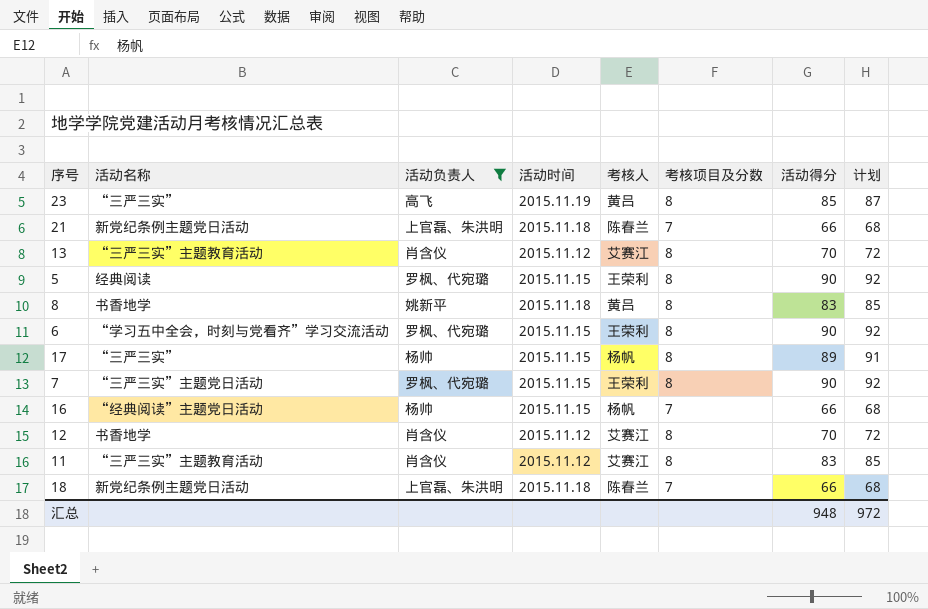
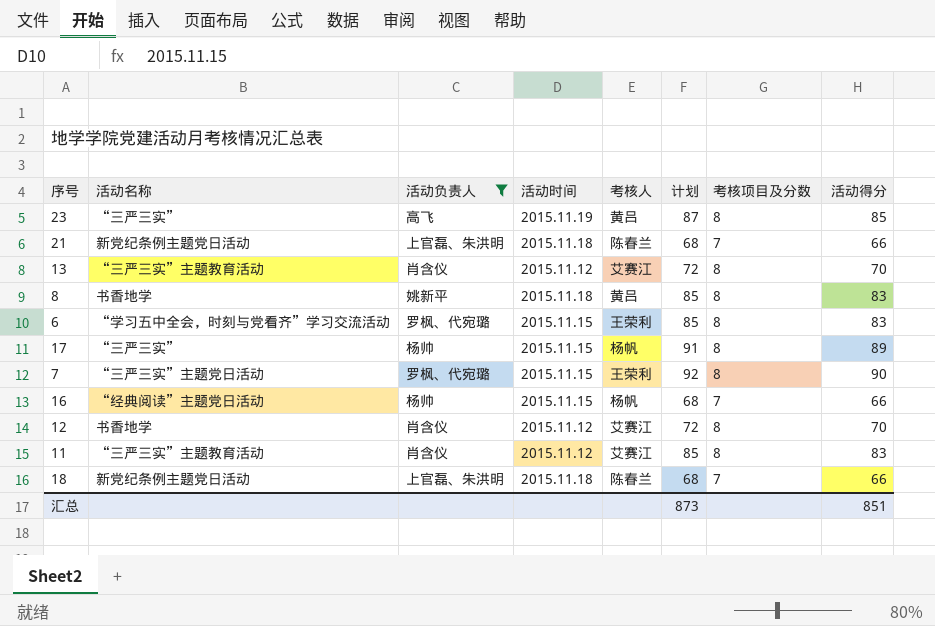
column 计划 | position: 8 -> 6
row 5: 经典阅读 | 罗枫、代宛璐 | 2015.11.15 | 王荣利 | 8 | 90 | 92 -> none
6 | 计划: 92 -> 85
6 | 活动得分: 90 -> 83
汇总 | 计划: 972 -> 873
汇总 | 活动得分: 948 -> 851

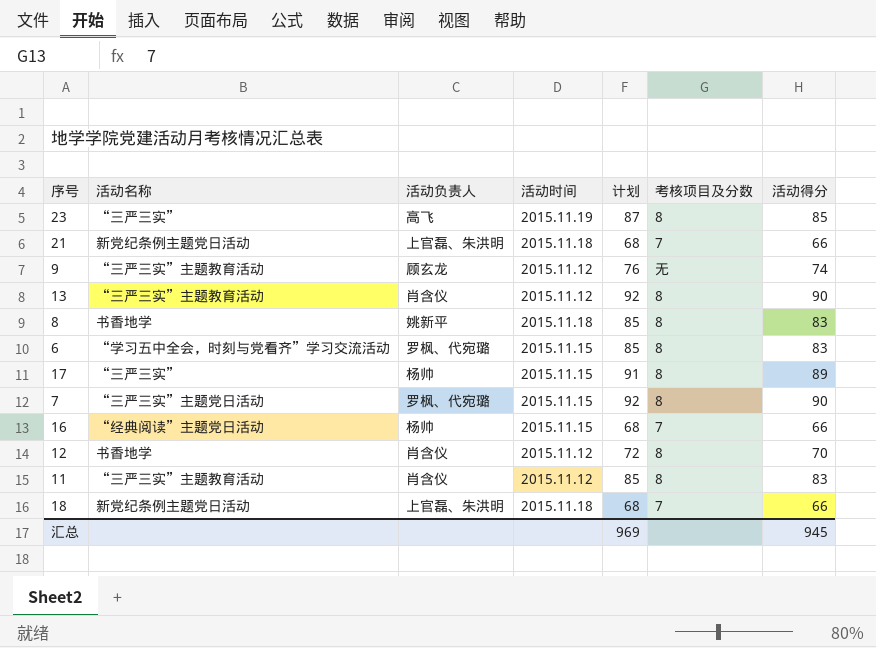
filter: 活动负责人 != 顾玄龙 -> none
column 考核人 | position: 5 -> none
13 | 计划: 72 -> 92
13 | 活动得分: 70 -> 90
汇总 | 计划: 873 -> 969
汇总 | 活动得分: 851 -> 945

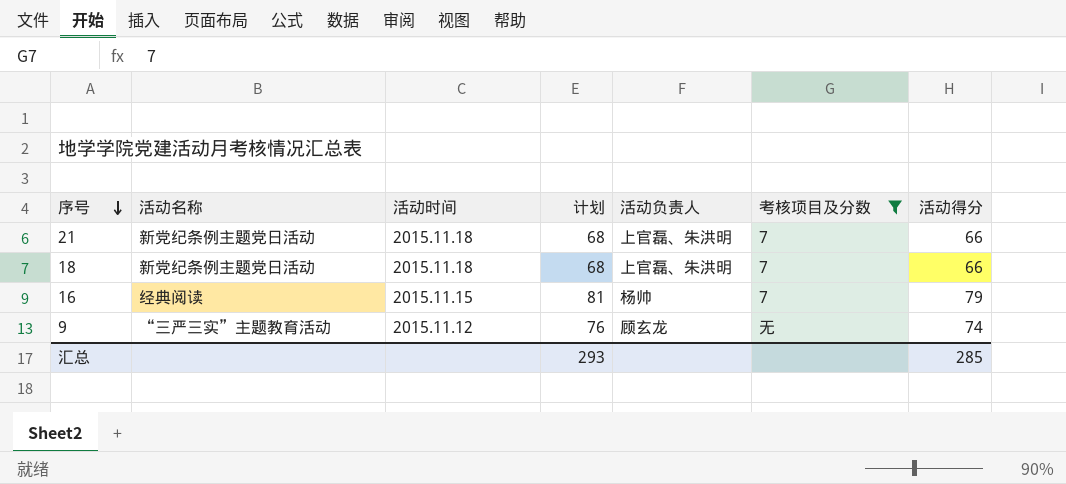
filter: none -> 考核项目及分数 != 8
row order: none -> 序号 descending
column 活动负责人 | position: 3 -> 5
16 | 活动名称: “经典阅读”主题党日活动 -> 经典阅读
16 | 计划: 68 -> 81
16 | 活动得分: 66 -> 79
汇总 | 计划: 969 -> 293
汇总 | 活动得分: 945 -> 285

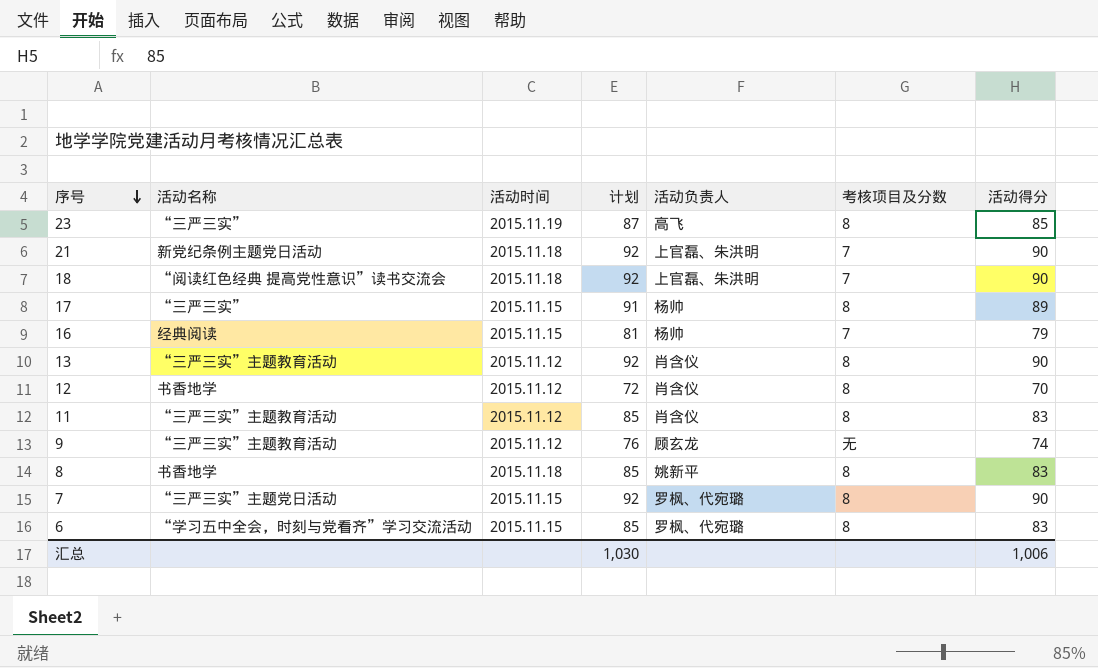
filter: 考核项目及分数 != 8 -> none
21 | 计划: 68 -> 92
21 | 活动得分: 66 -> 90
18 | 活动名称: 新党纪条例主题党日活动 -> “阅读红色经典 提高党性意识”读书交流会
18 | 计划: 68 -> 92
18 | 活动得分: 66 -> 90
汇总 | 计划: 293 -> 1,030
汇总 | 活动得分: 285 -> 1,006

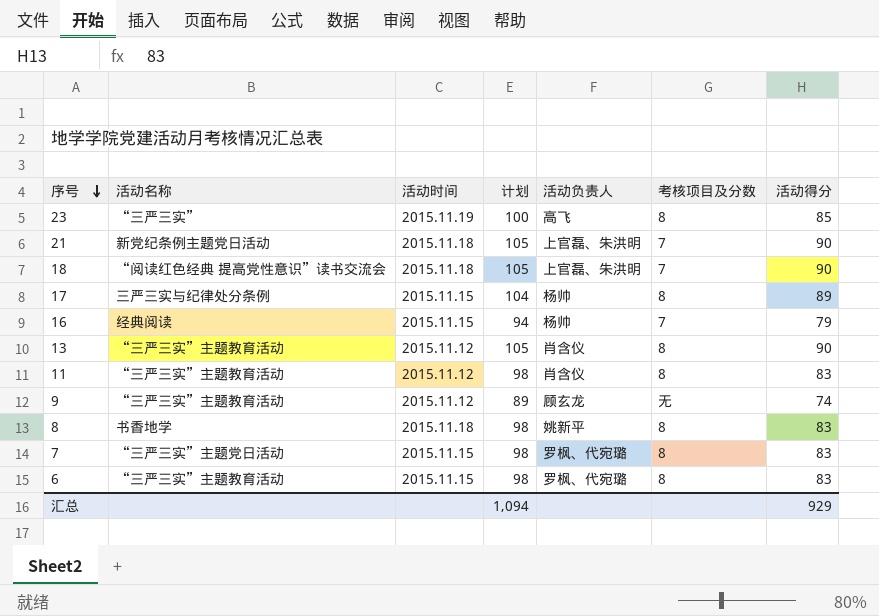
column 计划 | formula: [活动得分] + 2 -> [活动得分] + 15
row 12: 书香地学 | 2015.11.12 | 72 | 肖含仪 | 8 | 70 -> none
17 | 活动名称: “三严三实” -> 三严三实与纪律处分条例
7 | 活动得分: 90 -> 83
6 | 活动名称: “学习五中全会，时刻与党看齐”学习交流活动 -> “三严三实”主题教育活动
汇总 | 计划: 1,030 -> 1,094
汇总 | 活动得分: 1,006 -> 929

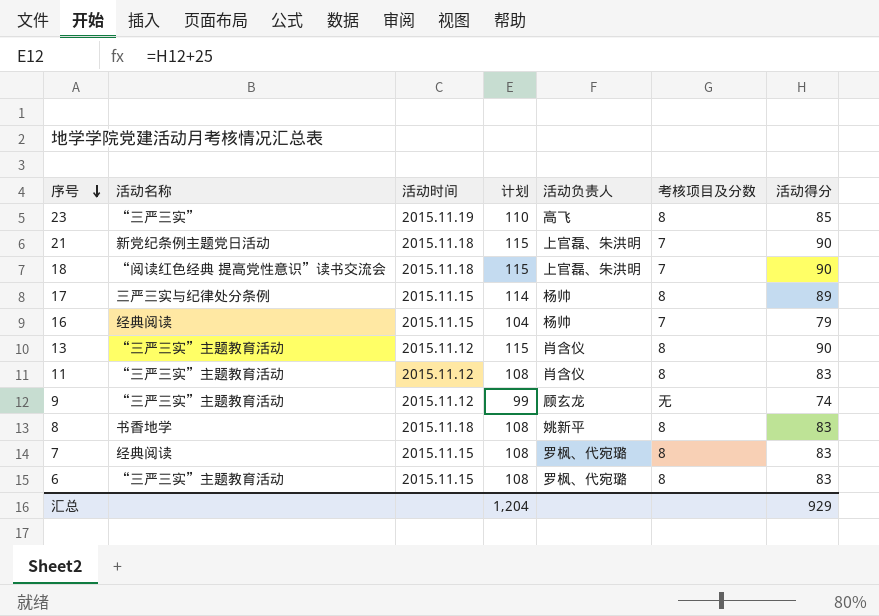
column 计划 | formula: [活动得分] + 15 -> [活动得分] + 25
7 | 活动名称: “三严三实”主题党日活动 -> 经典阅读
汇总 | 计划: 1,094 -> 1,204

